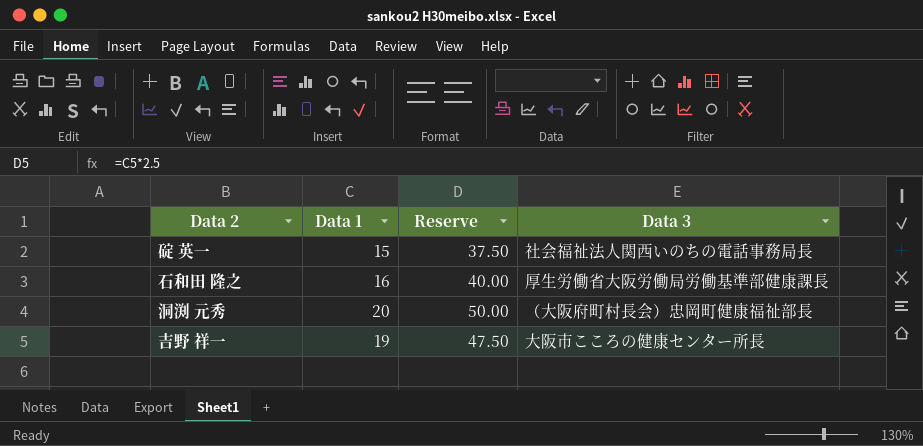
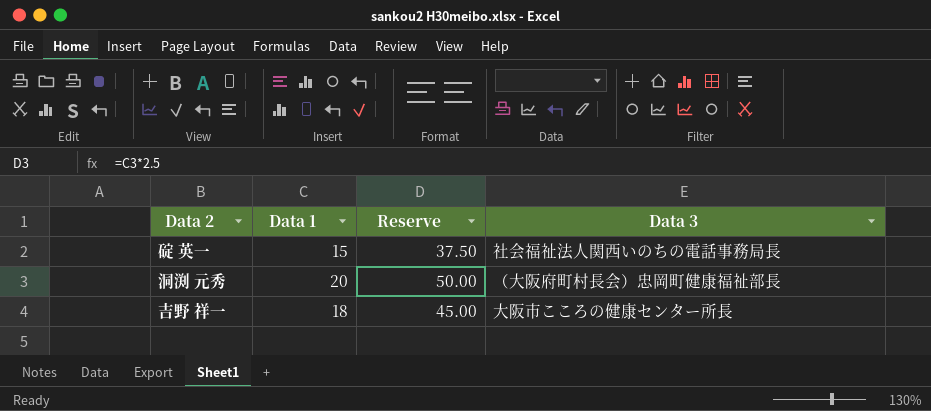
row 石和田 隆之: 16 | 40.00 | 厚生労働省大阪労働局労働基準部健康課長 -> none
吉野 祥一 | Data 1: 19 -> 18
吉野 祥一 | Reserve: 47.50 -> 45.00

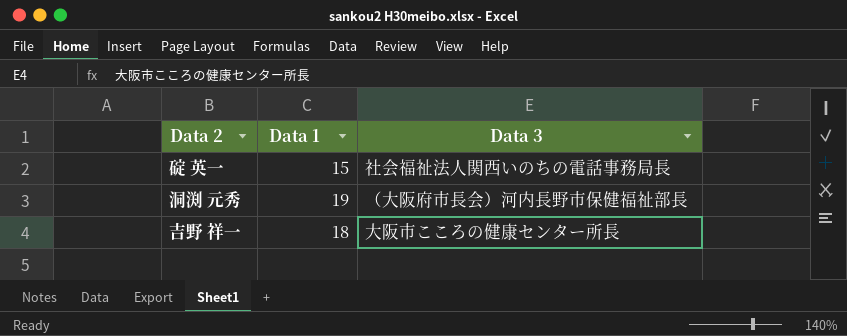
column Reserve | formula: [Data 1] * 2.5 -> none
洞渕 元秀 | Data 1: 20 -> 19
洞渕 元秀 | Data 3: （大阪府町村長会）忠岡町健康福祉部長 -> （大阪府市長会）河内長野市保健福祉部長

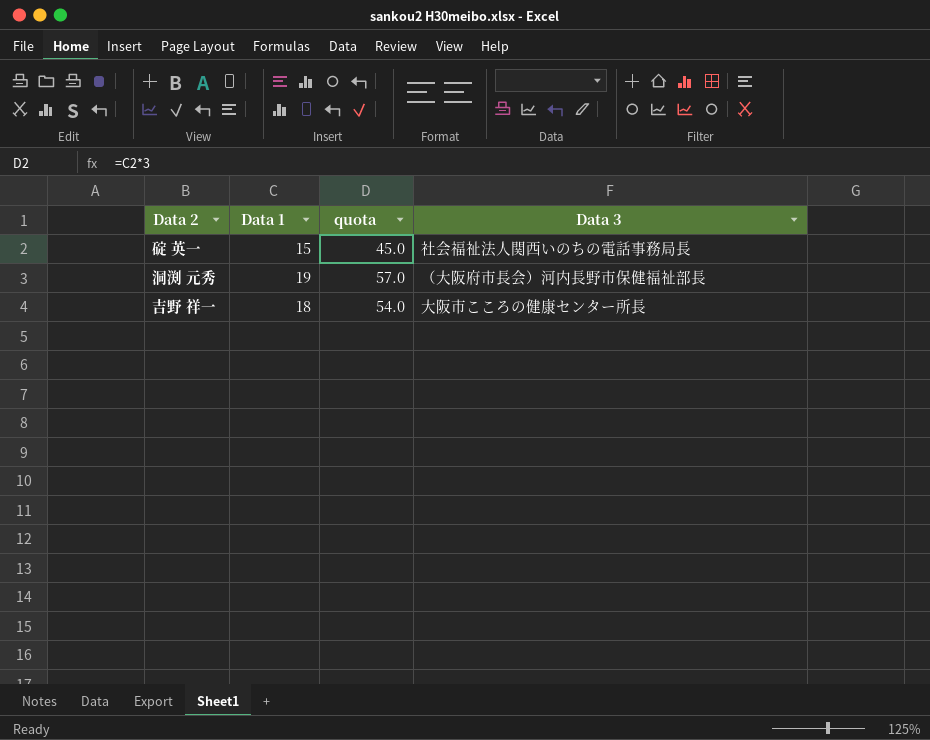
column quota | formula: none -> [Data 1] * 3

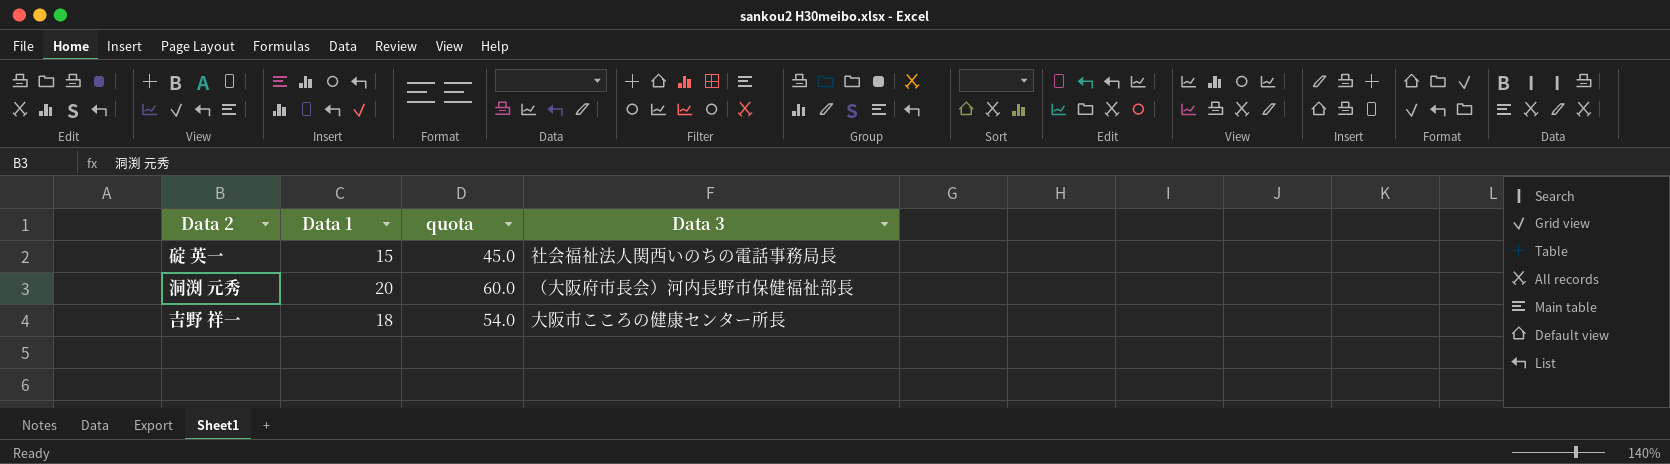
洞渕 元秀 | Data 1: 19 -> 20
洞渕 元秀 | quota: 57.0 -> 60.0

